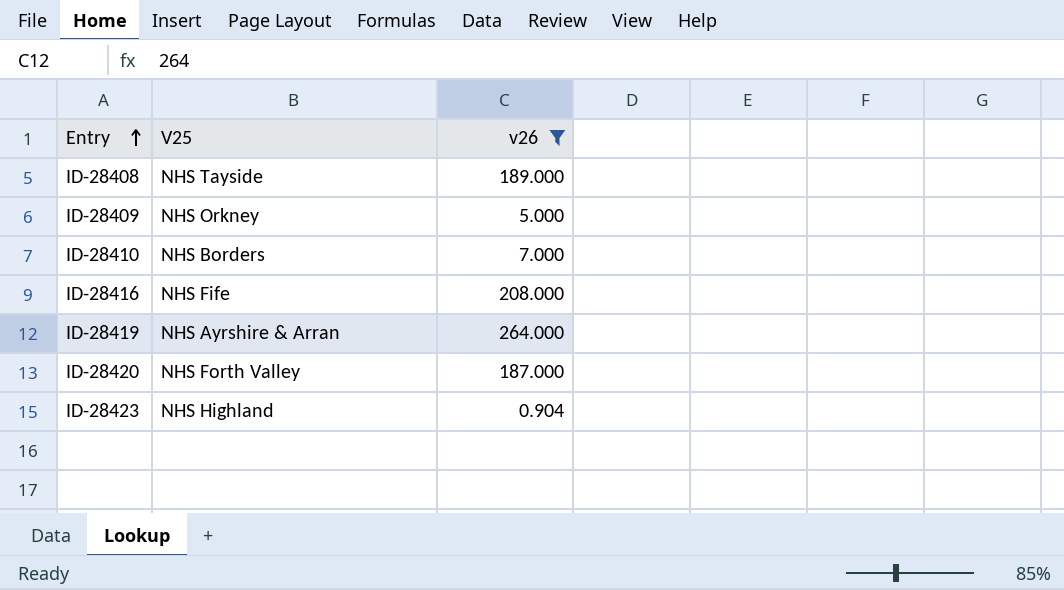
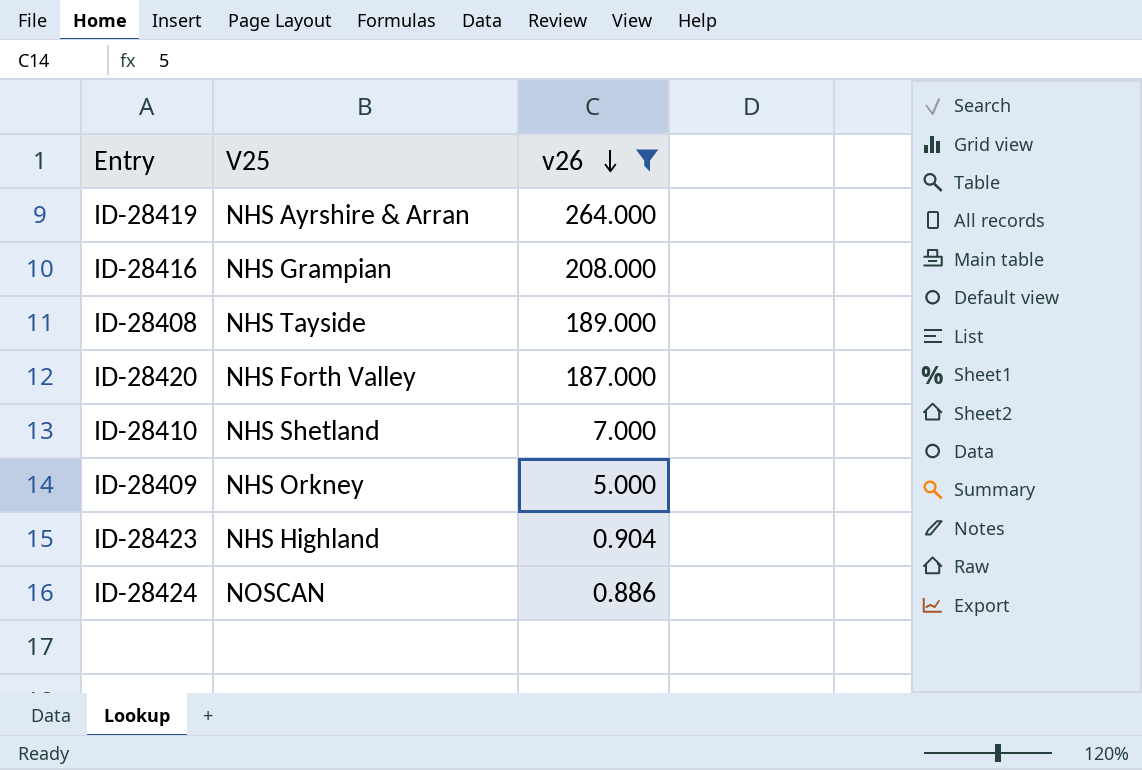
row order: Entry ascending -> v26 descending
ID-28416 | V25: NHS Fife -> NHS Grampian
ID-28410 | V25: NHS Borders -> NHS Shetland
row ID-28424: none -> NOSCAN | 0.886

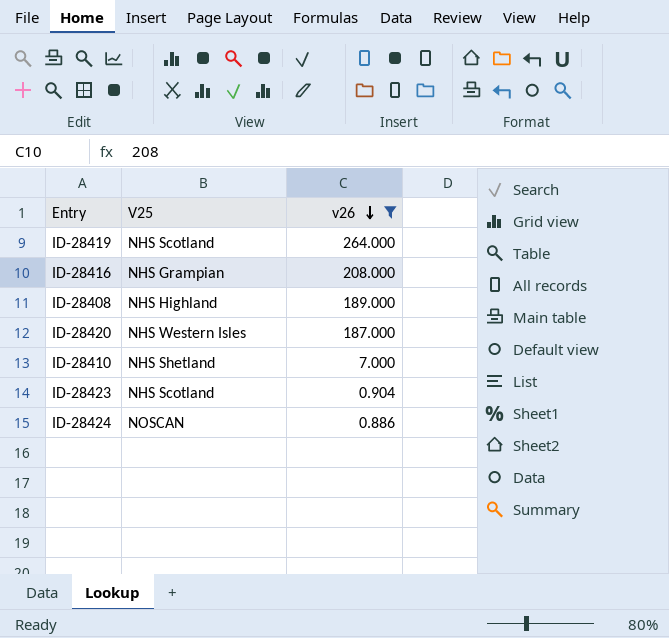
row ID-28409: NHS Orkney | 5.000 -> none
ID-28419 | V25: NHS Ayrshire & Arran -> NHS Scotland
ID-28408 | V25: NHS Tayside -> NHS Highland
ID-28420 | V25: NHS Forth Valley -> NHS Western Isles
ID-28423 | V25: NHS Highland -> NHS Scotland

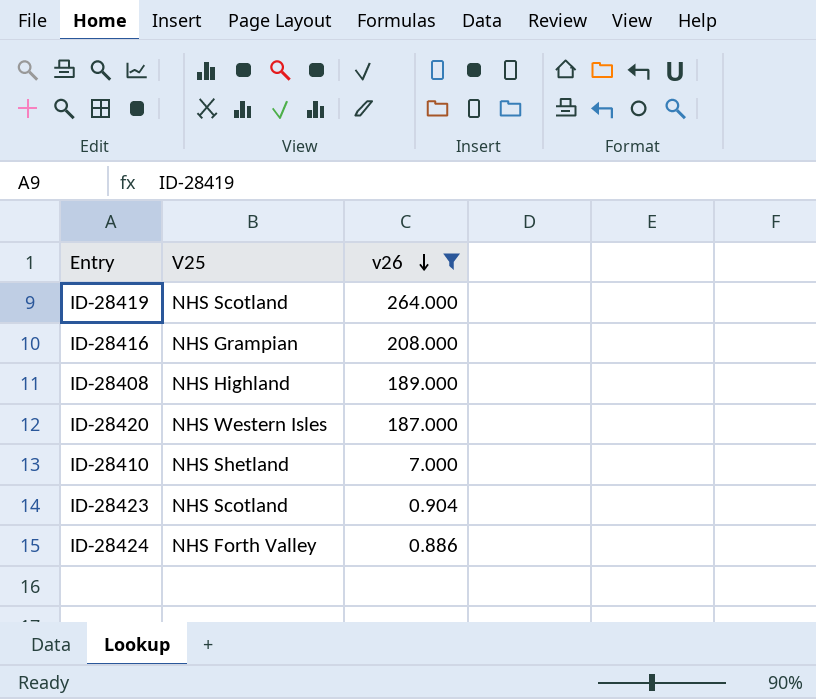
ID-28424 | V25: NOSCAN -> NHS Forth Valley

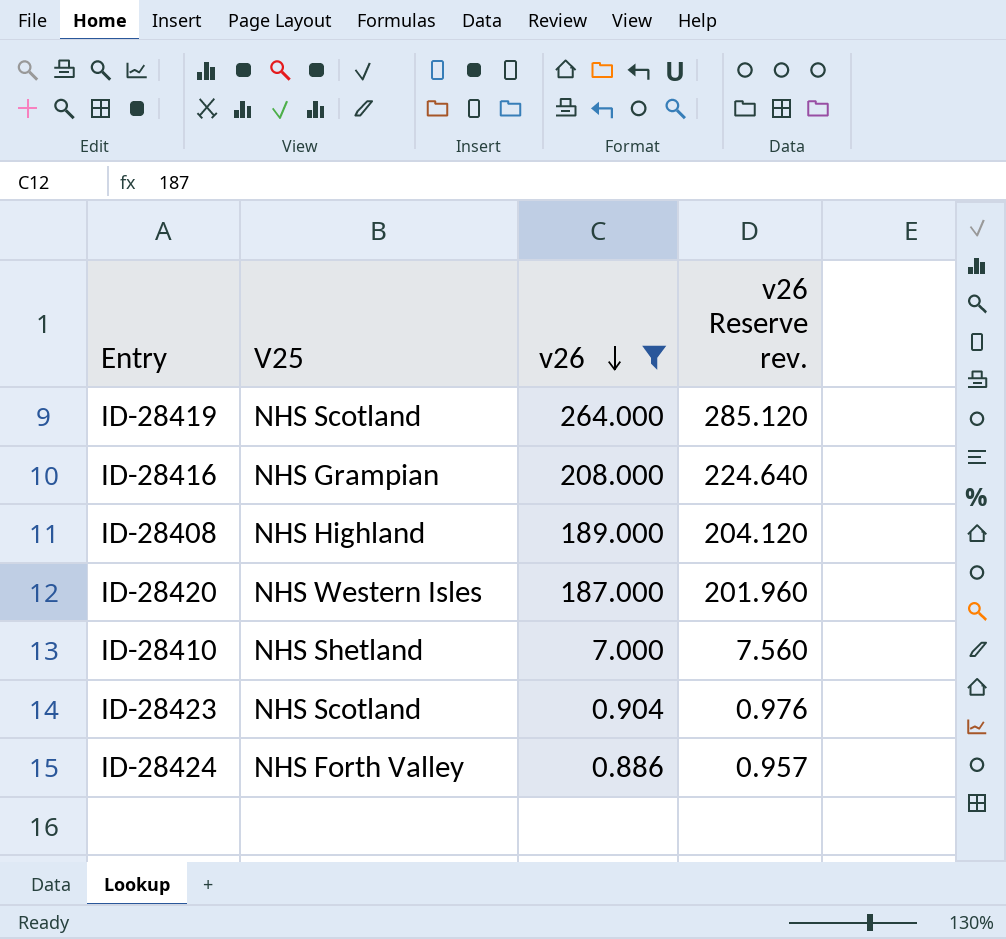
column v26 Reserve rev. | formula: none -> [v26] * 1.08

